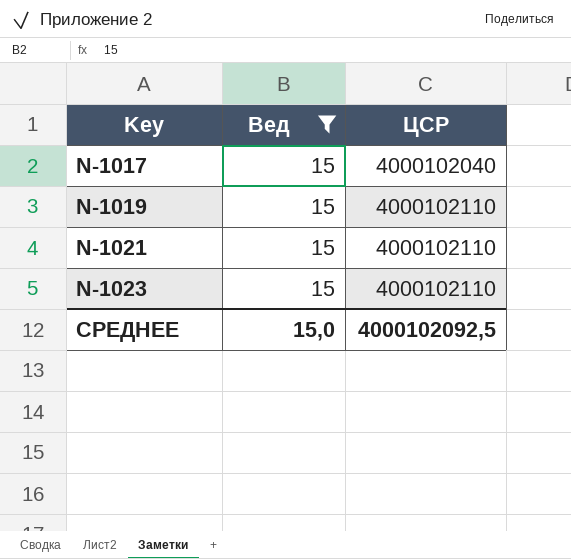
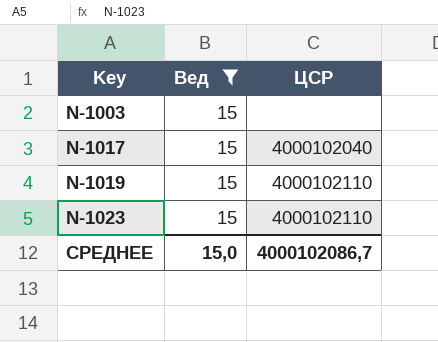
row N-1021: 15 | 4000102110 -> none
row N-1003: none -> 15 | none
СРЕДНЕЕ | ЦСР: 4000102092,5 -> 4000102086,7

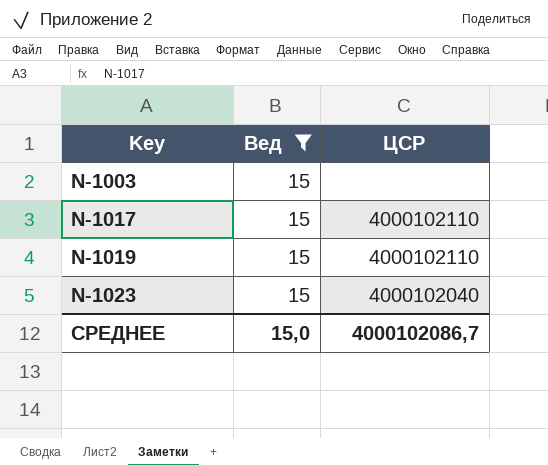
N-1017 | ЦСР: 4000102040 -> 4000102110
N-1023 | ЦСР: 4000102110 -> 4000102040

